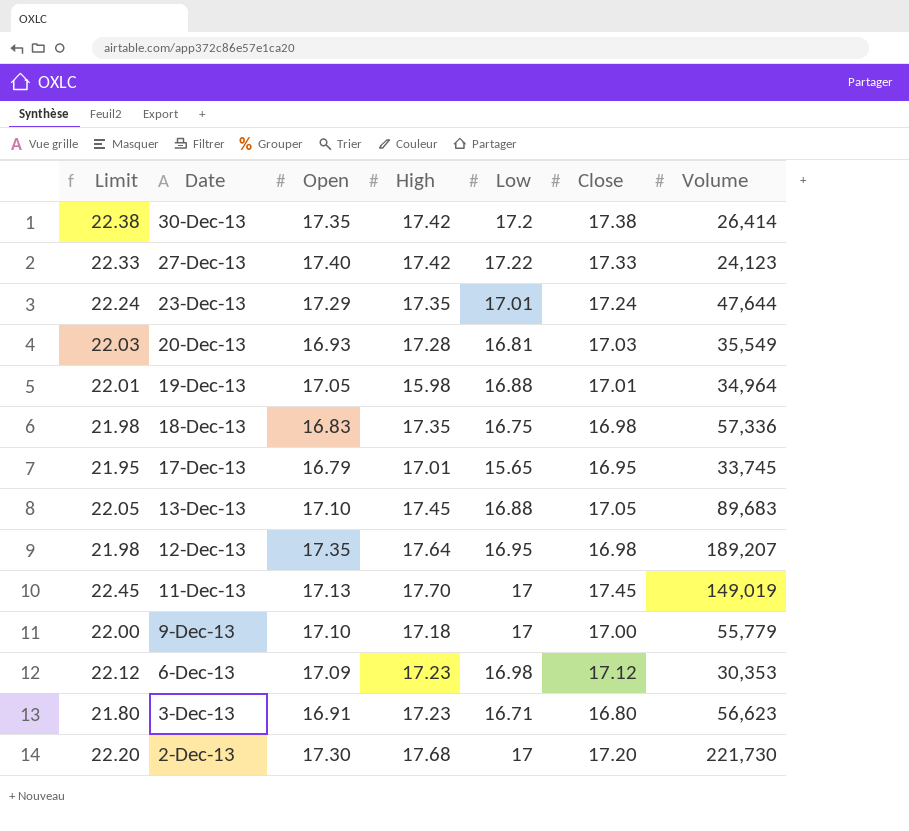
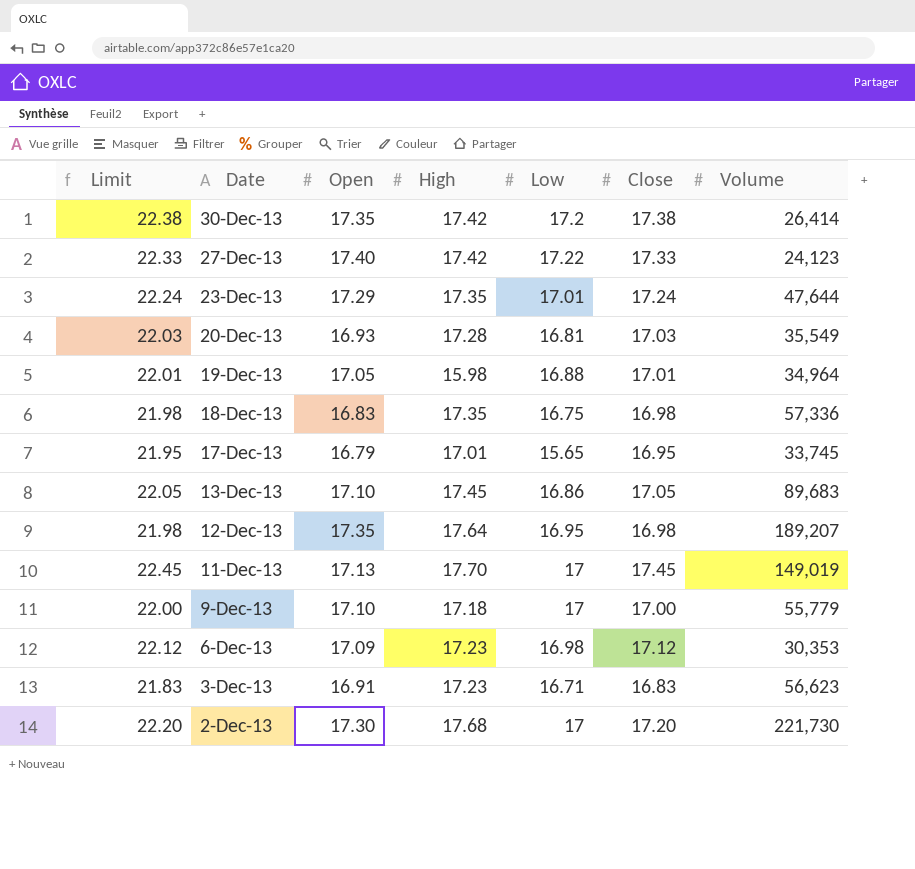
13-Dec-13 | Low: 16.88 -> 16.86
3-Dec-13 | Limit: 21.80 -> 21.83
3-Dec-13 | Close: 16.80 -> 16.83

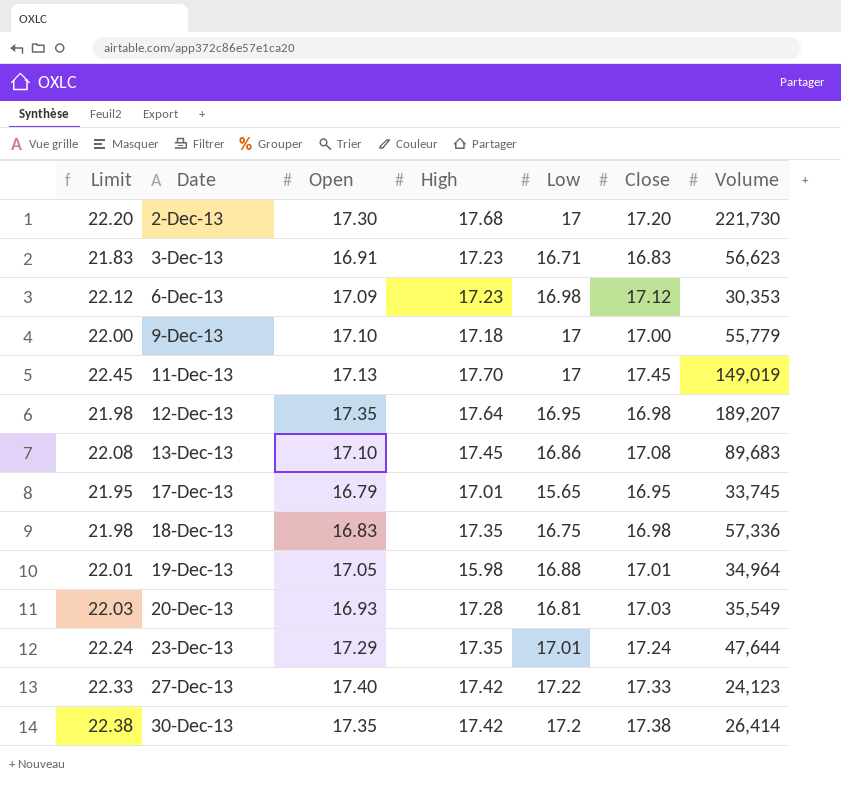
row order: Date descending -> Date ascending
13-Dec-13 | Limit: 22.05 -> 22.08
13-Dec-13 | Close: 17.05 -> 17.08

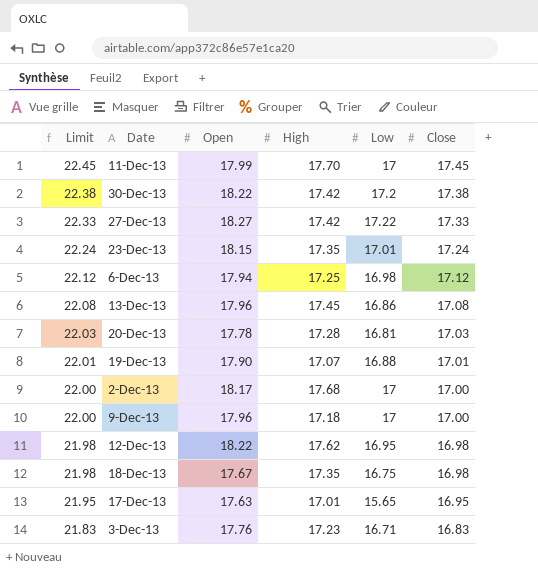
row order: Date ascending -> Limit descending
column Volume | position: 7 -> none
11-Dec-13 | Open: 17.13 -> 17.99
30-Dec-13 | Open: 17.35 -> 18.22
27-Dec-13 | Open: 17.40 -> 18.27
23-Dec-13 | Open: 17.29 -> 18.15
6-Dec-13 | Open: 17.09 -> 17.94
6-Dec-13 | High: 17.23 -> 17.25
13-Dec-13 | Open: 17.10 -> 17.96
20-Dec-13 | Open: 16.93 -> 17.78
19-Dec-13 | Open: 17.05 -> 17.90
19-Dec-13 | High: 15.98 -> 17.07
2-Dec-13 | Limit: 22.20 -> 22.00
2-Dec-13 | Open: 17.30 -> 18.17
2-Dec-13 | Close: 17.20 -> 17.00
9-Dec-13 | Open: 17.10 -> 17.96
12-Dec-13 | Open: 17.35 -> 18.22
12-Dec-13 | High: 17.64 -> 17.62
18-Dec-13 | Open: 16.83 -> 17.67
17-Dec-13 | Open: 16.79 -> 17.63
3-Dec-13 | Open: 16.91 -> 17.76

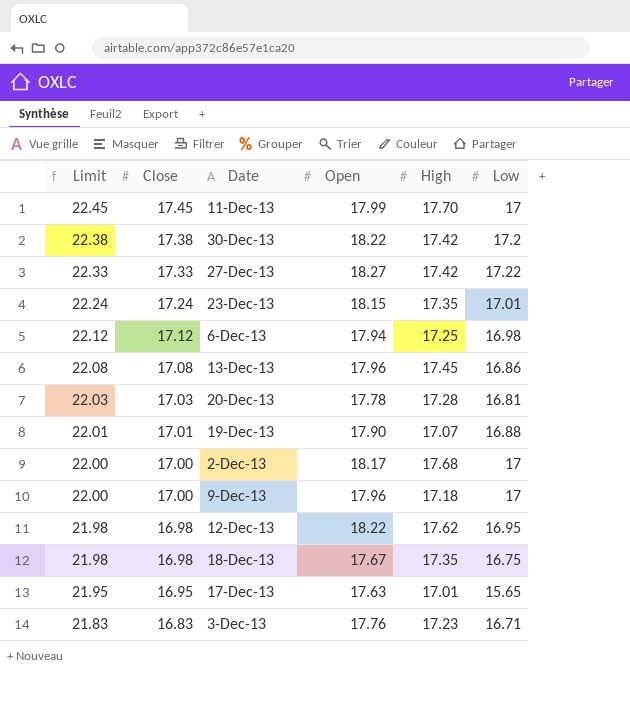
column Close | position: 6 -> 2

